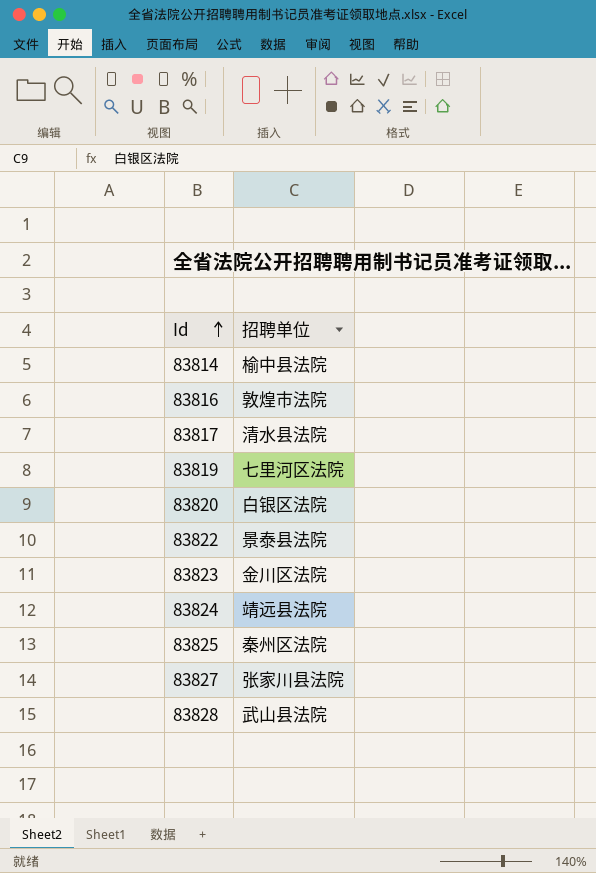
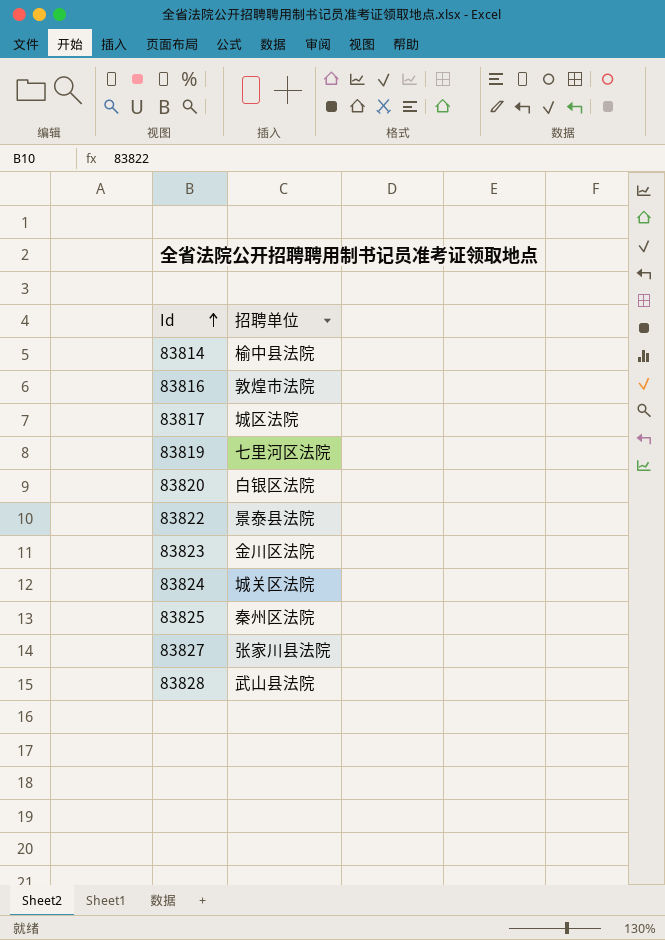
83817 | 招聘单位: 清水县法院 -> 城区法院
83824 | 招聘单位: 靖远县法院 -> 城关区法院

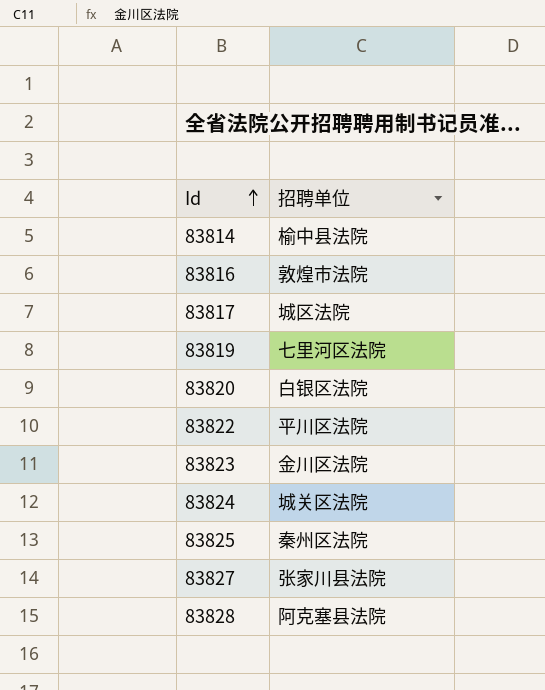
83822 | 招聘单位: 景泰县法院 -> 平川区法院
83828 | 招聘单位: 武山县法院 -> 阿克塞县法院

